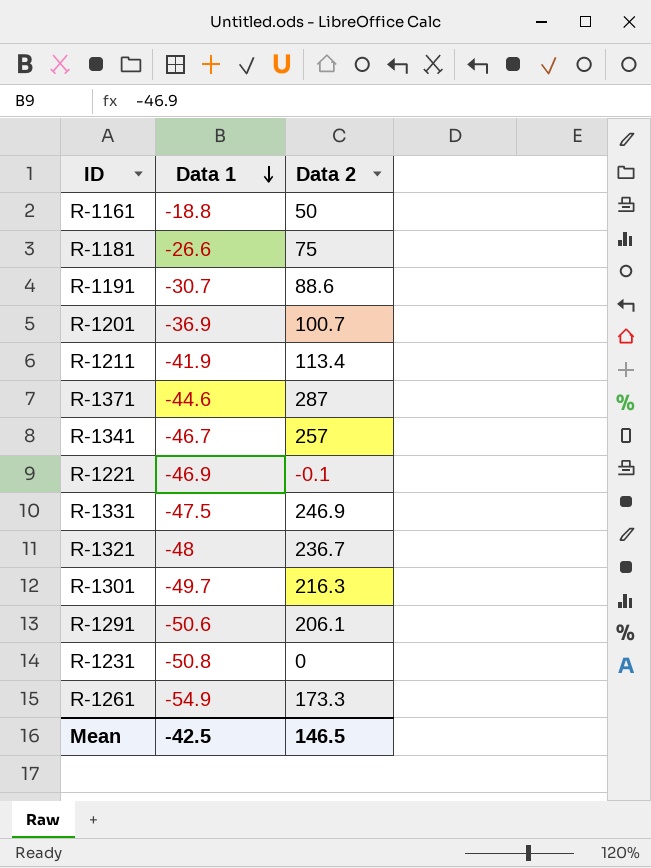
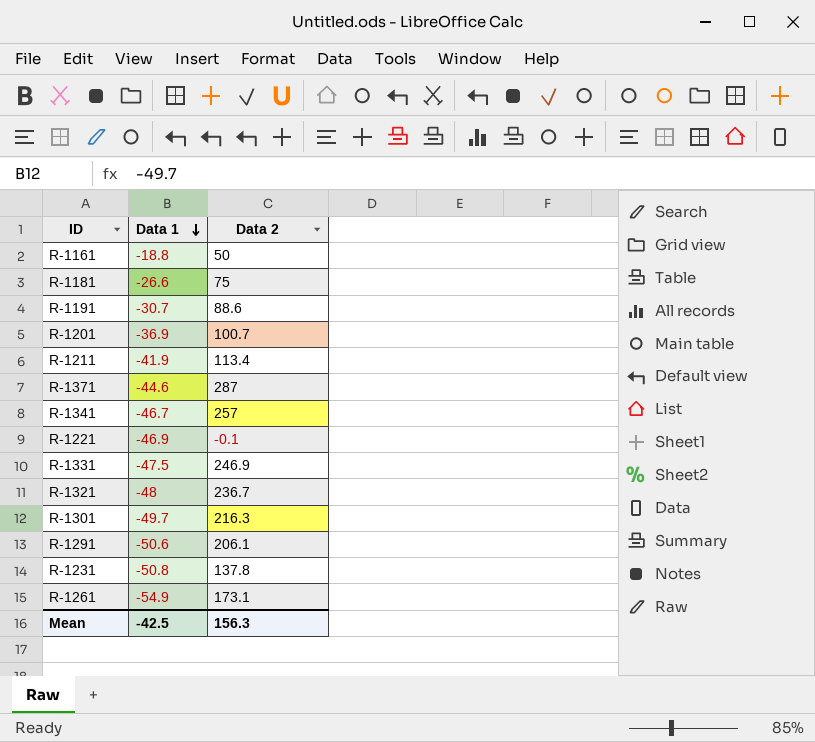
R-1231 | Data 2: 0 -> 137.8
R-1261 | Data 2: 173.3 -> 173.1
Mean | Data 2: 146.5 -> 156.3

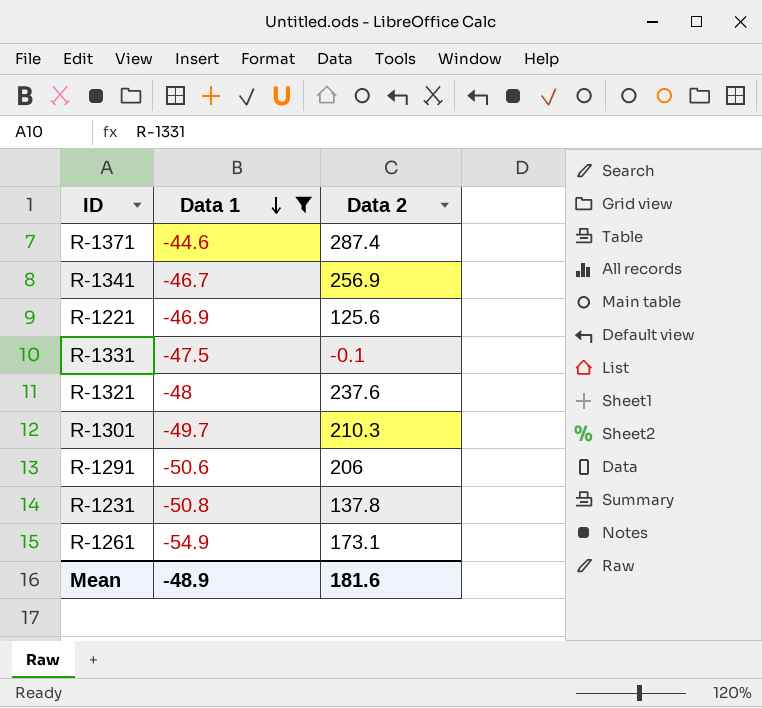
filter: none -> Data 1 <= -44.6
R-1371 | Data 2: 287 -> 287.4
R-1341 | Data 2: 257 -> 256.9
R-1221 | Data 2: -0.1 -> 125.6
R-1331 | Data 2: 246.9 -> -0.1
R-1321 | Data 2: 236.7 -> 237.6
R-1301 | Data 2: 216.3 -> 210.3
R-1291 | Data 2: 206.1 -> 206
Mean | Data 1: -42.5 -> -48.9
Mean | Data 2: 156.3 -> 181.6

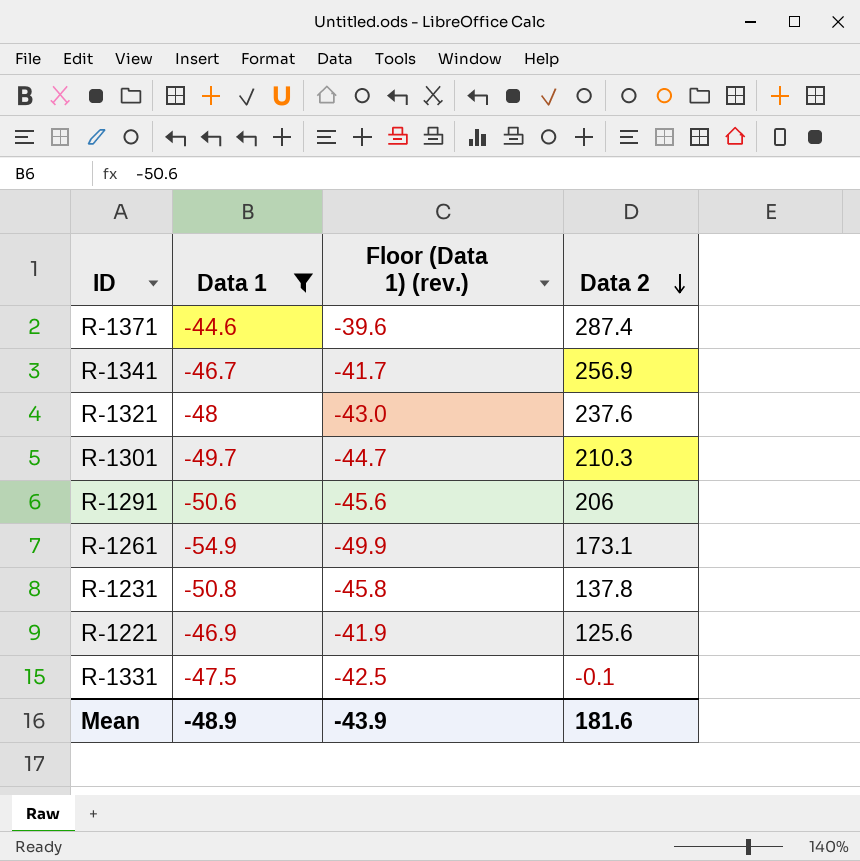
row order: Data 1 descending -> Data 2 descending
column Floor (Data 1) (rev.) | formula: none -> [Data 1] + 5

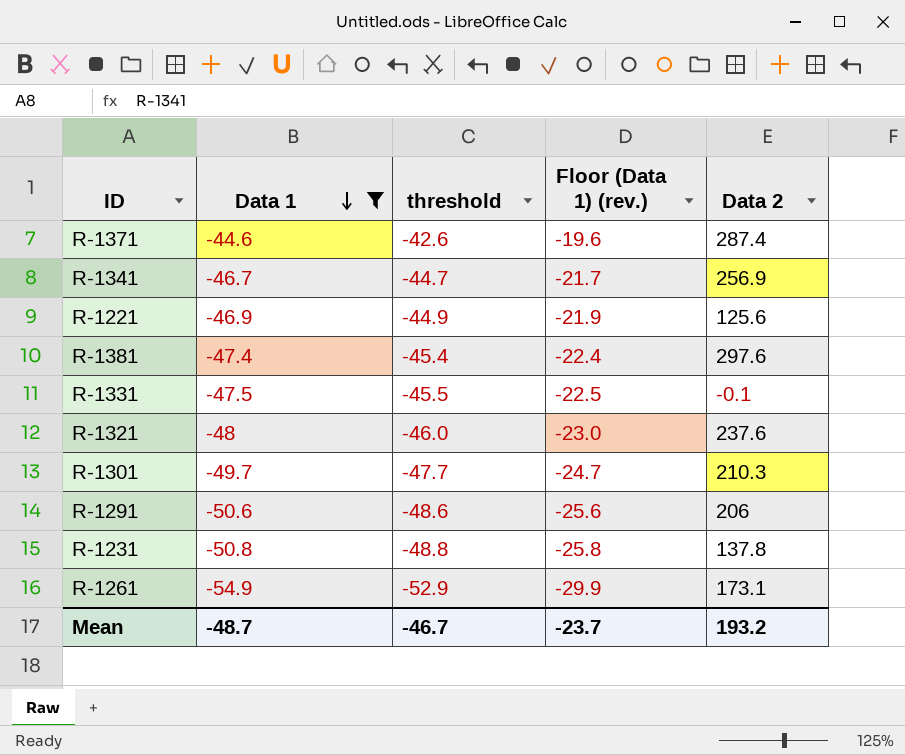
row order: Data 2 descending -> Data 1 descending
column threshold | formula: none -> [Data 1] + 2
column Floor (Data 1) (rev.) | formula: [Data 1] + 5 -> [Data 1] + 25
row R-1381: none -> -47.4 | -45.4 | -22.4 | 297.6
Mean | Data 1: -48.9 -> -48.7
Mean | Floor (Data 1) (rev.): -43.9 -> -23.7
Mean | Data 2: 181.6 -> 193.2

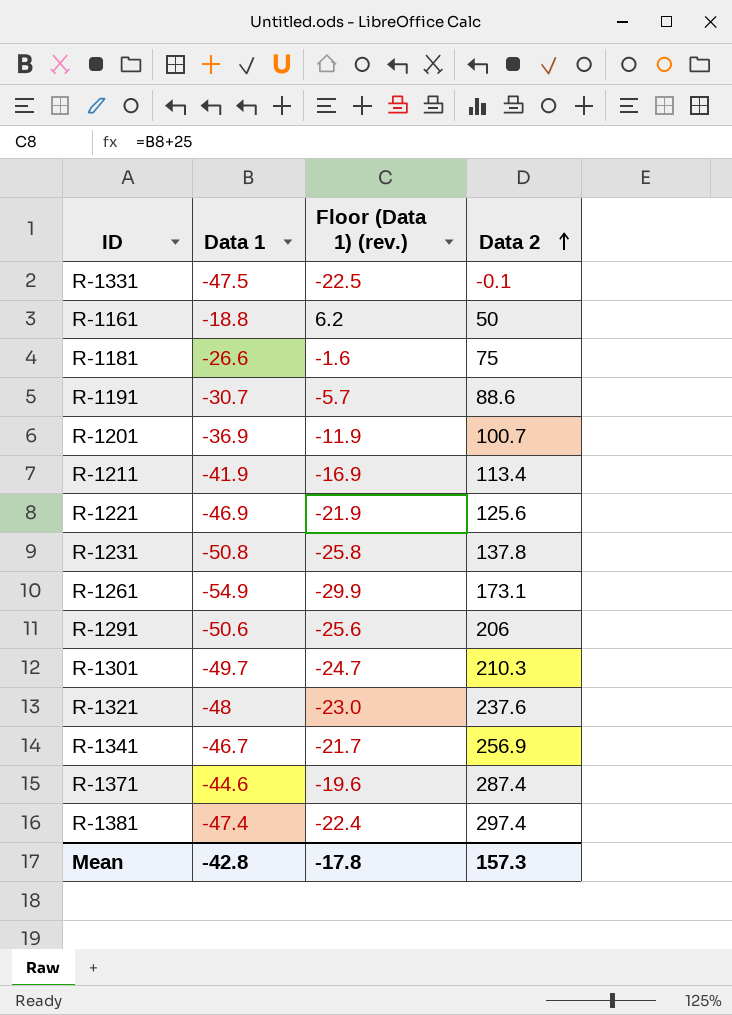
filter: Data 1 <= -44.6 -> none
row order: Data 1 descending -> Data 2 ascending
column threshold | formula: [Data 1] + 2 -> none
R-1381 | Data 2: 297.6 -> 297.4
Mean | Data 1: -48.7 -> -42.8
Mean | Floor (Data 1) (rev.): -23.7 -> -17.8
Mean | Data 2: 193.2 -> 157.3

